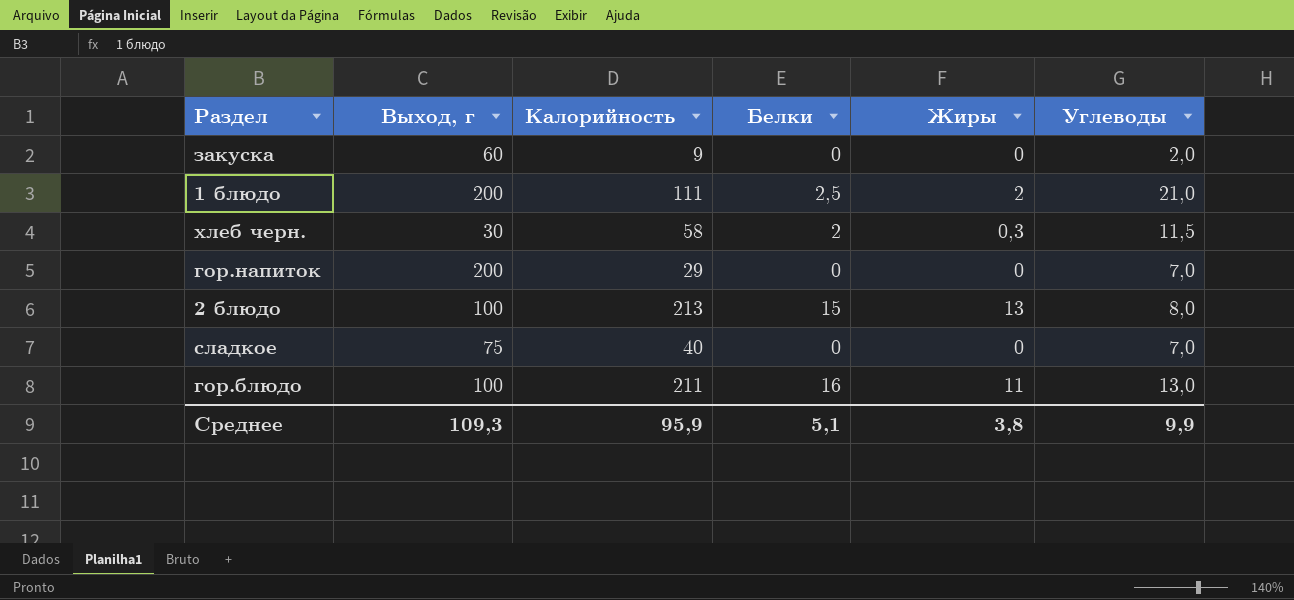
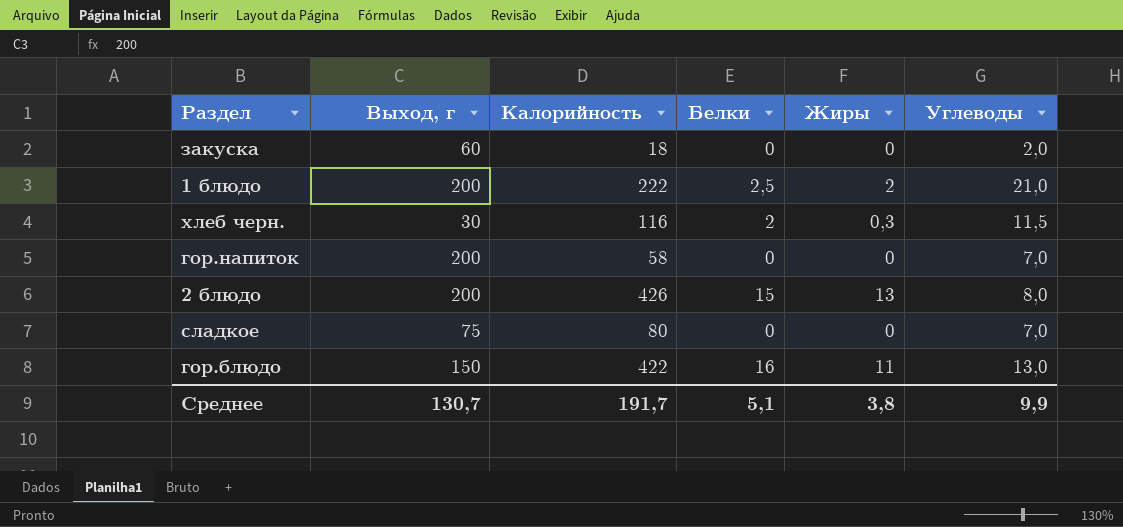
закуска | Калорийность: 9 -> 18
1 блюдо | Калорийность: 111 -> 222
хлеб черн. | Калорийность: 58 -> 116
гор.напиток | Калорийность: 29 -> 58
2 блюдо | Выход, г: 100 -> 200
2 блюдо | Калорийность: 213 -> 426
сладкое | Калорийность: 40 -> 80
гор.блюдо | Выход, г: 100 -> 150
гор.блюдо | Калорийность: 211 -> 422
Среднее | Выход, г: 109,3 -> 130,7
Среднее | Калорийность: 95,9 -> 191,7

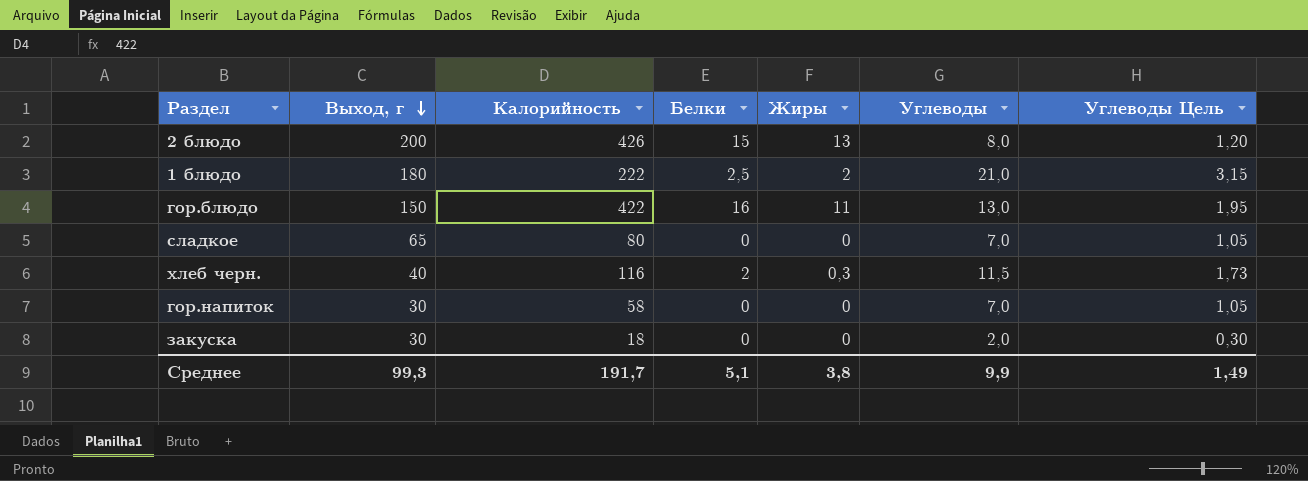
row order: none -> Выход, г descending
column Углеводы Цель | formula: none -> [Углеводы] * 0,15
1 блюдо | Выход, г: 200 -> 180
сладкое | Выход, г: 75 -> 65
хлеб черн. | Выход, г: 30 -> 40
гор.напиток | Выход, г: 200 -> 30
закуска | Выход, г: 60 -> 30
Среднее | Выход, г: 130,7 -> 99,3

